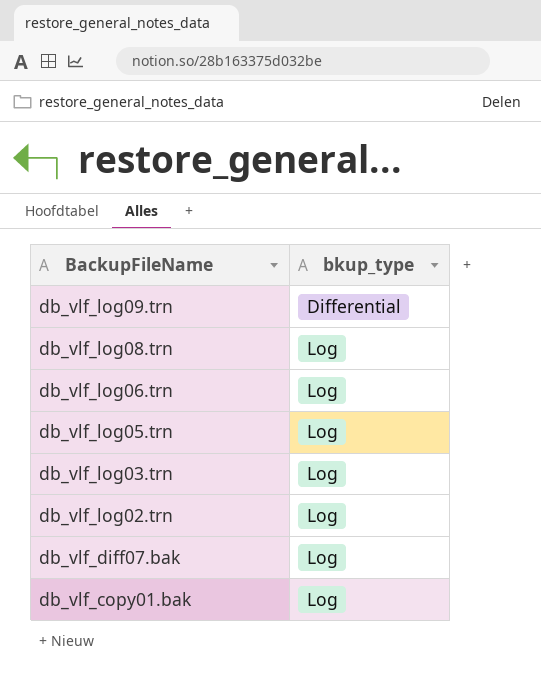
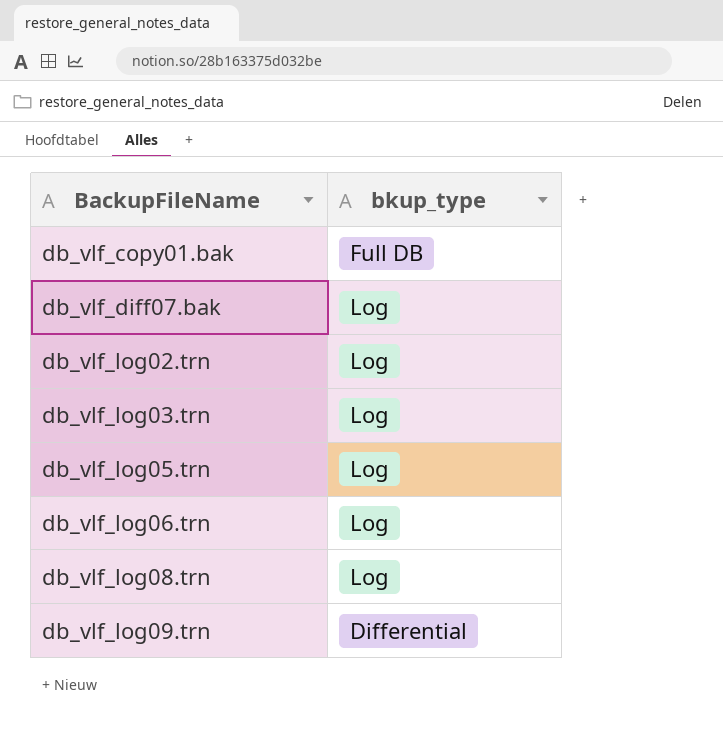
row order: BackupFileName descending -> BackupFileName ascending
db_vlf_copy01.bak | bkup_type: Log -> Full DB

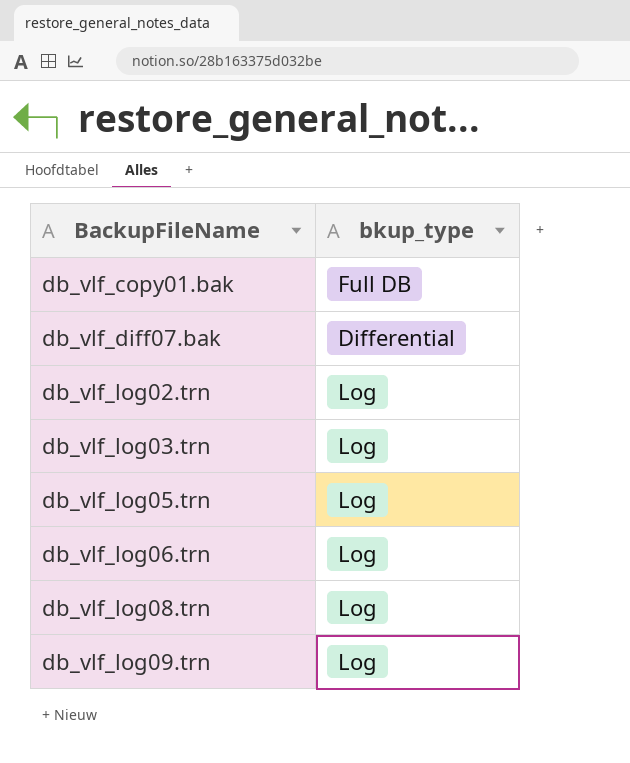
db_vlf_diff07.bak | bkup_type: Log -> Differential
db_vlf_log09.trn | bkup_type: Differential -> Log

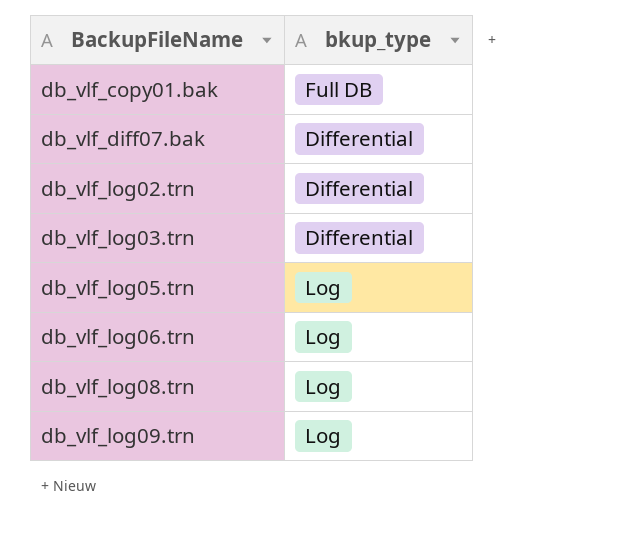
db_vlf_log02.trn | bkup_type: Log -> Differential
db_vlf_log03.trn | bkup_type: Log -> Differential

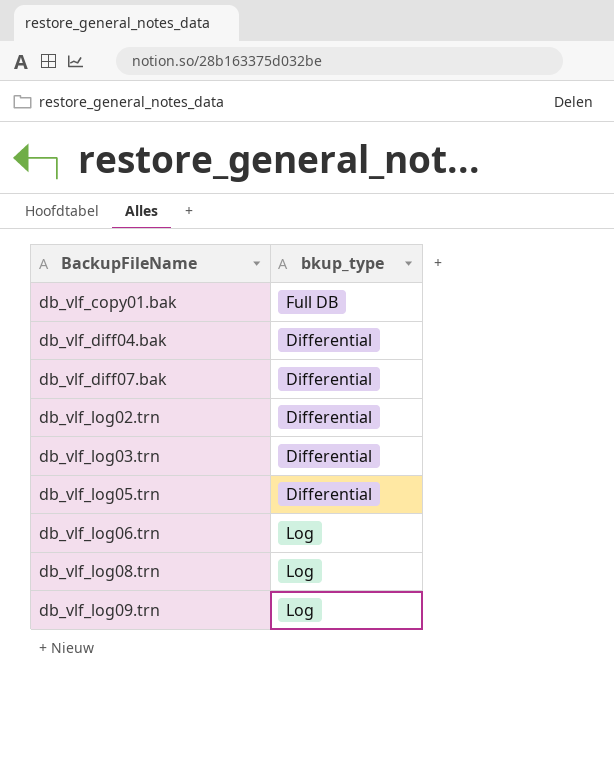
row db_vlf_diff04.bak: none -> Differential
db_vlf_log05.trn | bkup_type: Log -> Differential

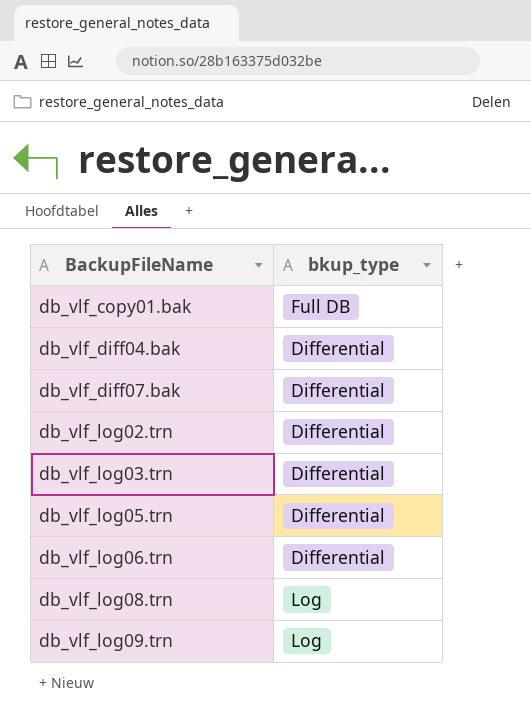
db_vlf_log06.trn | bkup_type: Log -> Differential

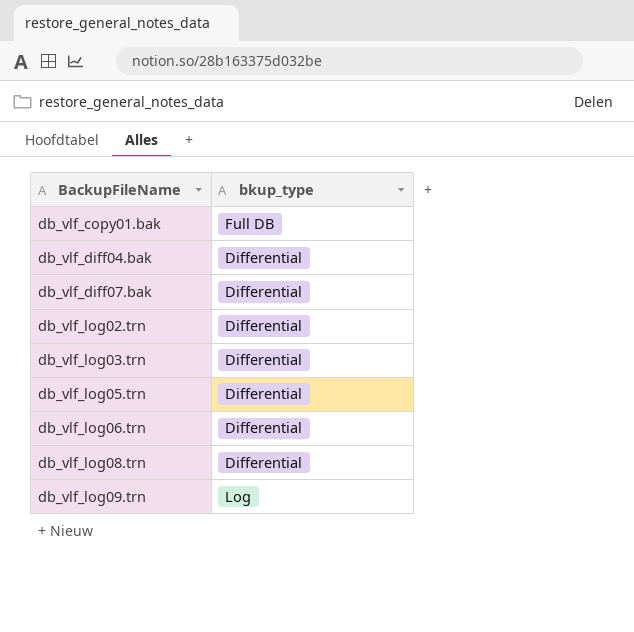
db_vlf_log08.trn | bkup_type: Log -> Differential

